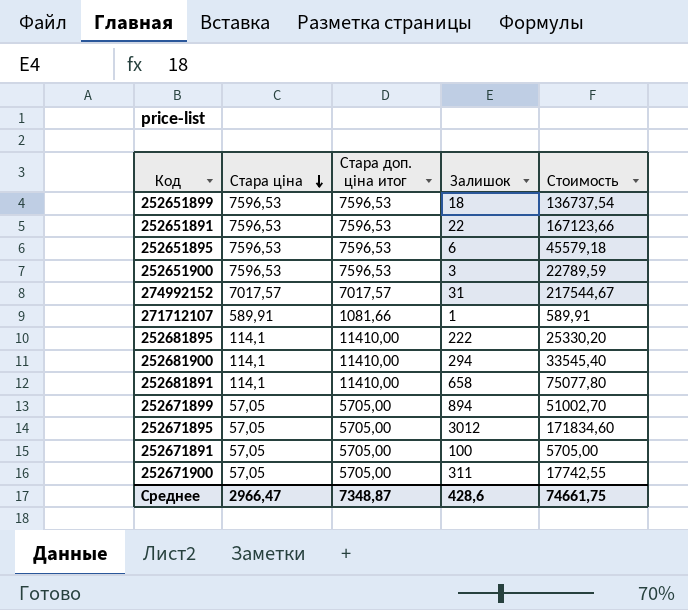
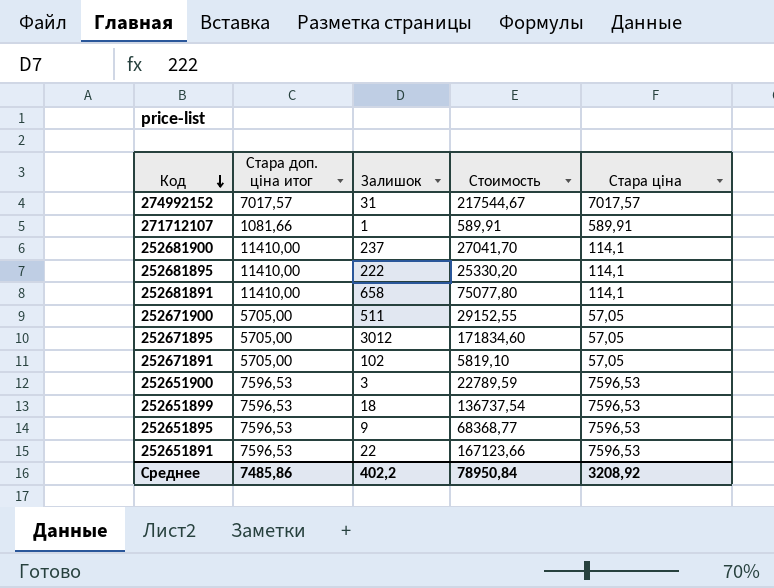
row order: Стара ціна descending -> Код descending
column Стара ціна | position: 2 -> 5
row 252671899: 57,05 | 5705,00 | 894 | 51002,70 -> none
252681900 | Залишок: 294 -> 237
252681900 | Стоимость: 33545,40 -> 27041,70
252671900 | Залишок: 311 -> 511
252671900 | Стоимость: 17742,55 -> 29152,55
252671891 | Залишок: 100 -> 102
252671891 | Стоимость: 5705,00 -> 5819,10
252651895 | Залишок: 6 -> 9
252651895 | Стоимость: 45579,18 -> 68368,77
Среднее | Стара доп. ціна итог: 7348,87 -> 7485,86
Среднее | Залишок: 428,6 -> 402,2
Среднее | Стоимость: 74661,75 -> 78950,84
Среднее | Стара ціна: 2966,47 -> 3208,92

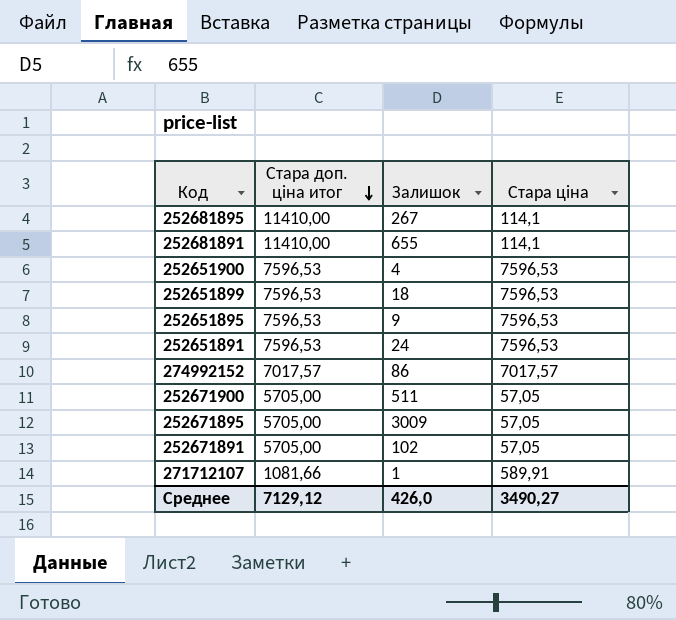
row order: Код descending -> Стара доп. ціна итог descending
column Стоимость | formula: [Залишок] * [Стара ціна] -> none
row 252681900: 11410,00 | 237 | 27041,70 | 114,1 -> none
252681895 | Залишок: 222 -> 267
252681891 | Залишок: 658 -> 655
252651900 | Залишок: 3 -> 4
252651891 | Залишок: 22 -> 24
274992152 | Залишок: 31 -> 86
252671895 | Залишок: 3012 -> 3009
Среднее | Стара доп. ціна итог: 7485,86 -> 7129,12
Среднее | Залишок: 402,2 -> 426,0
Среднее | Стара ціна: 3208,92 -> 3490,27

